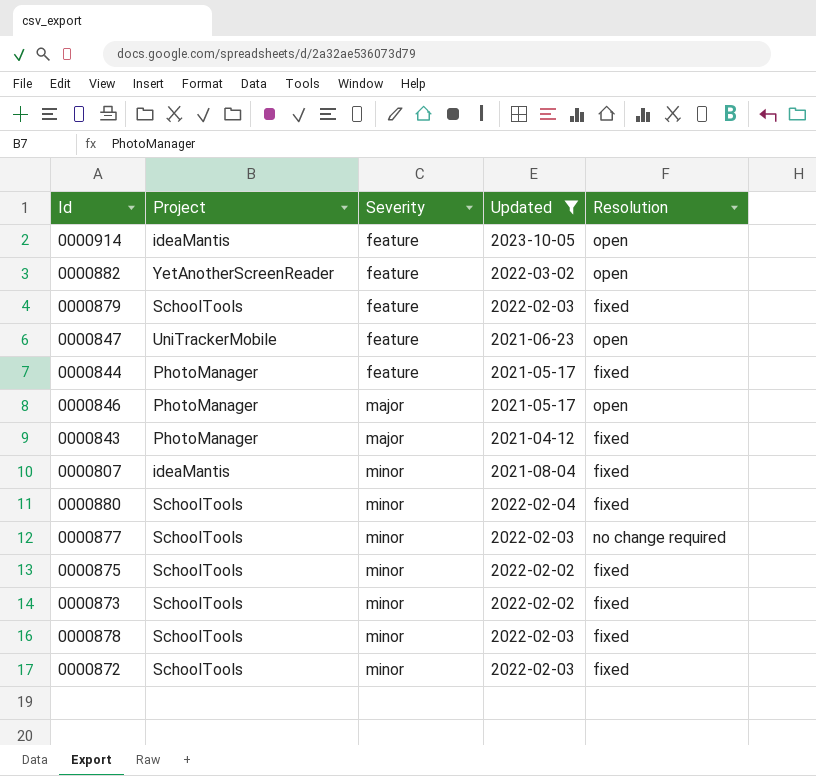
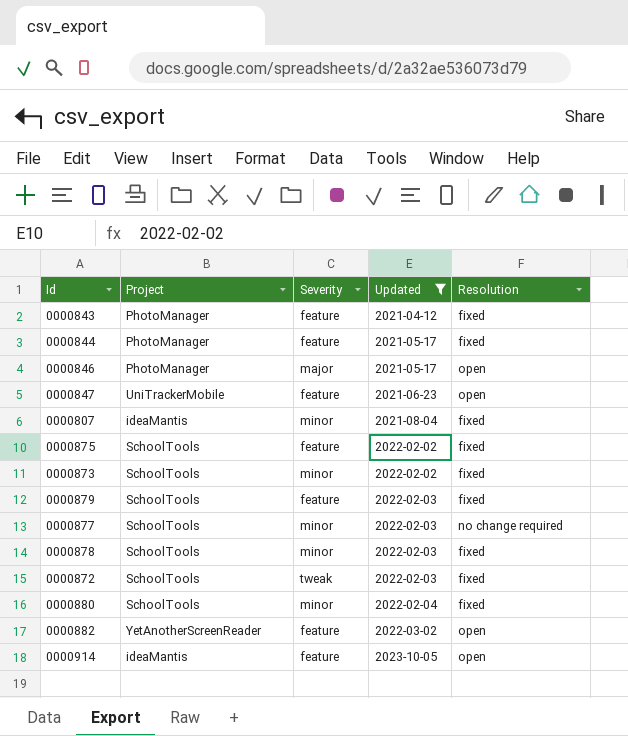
row order: Severity ascending -> Updated ascending
0000843 | Severity: major -> feature
0000875 | Severity: minor -> feature
0000872 | Severity: minor -> tweak

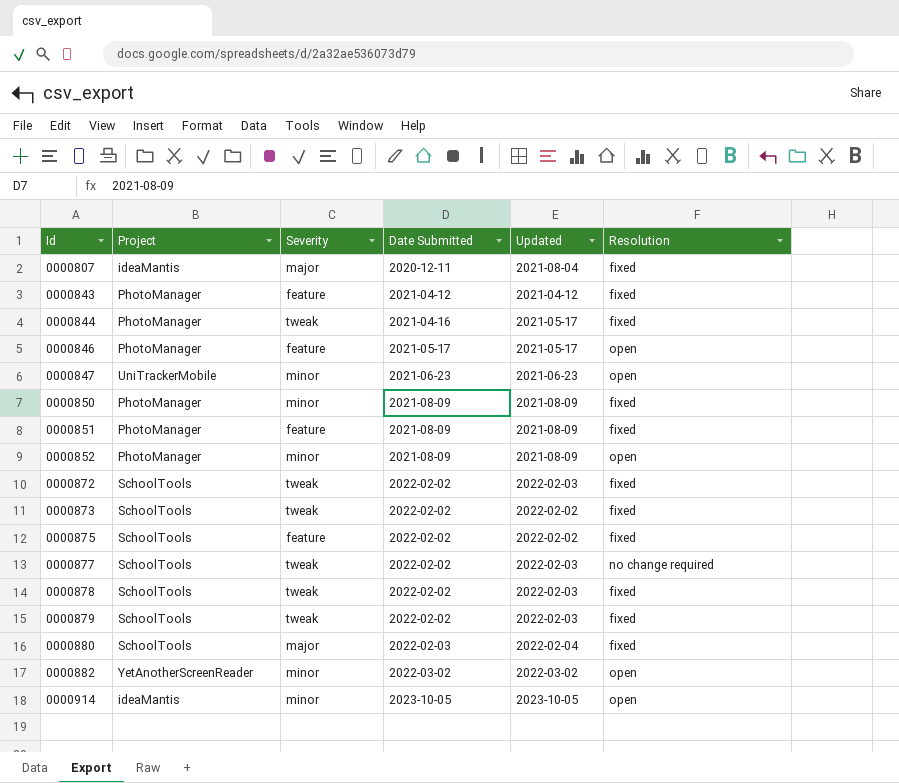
filter: Updated != 2021-08-09 -> none
row order: Updated ascending -> Id ascending
column Date Submitted | position: none -> 4
0000807 | Severity: minor -> major
0000844 | Severity: feature -> tweak
0000846 | Severity: major -> feature
0000847 | Severity: feature -> minor
0000873 | Severity: minor -> tweak
0000877 | Severity: minor -> tweak
0000878 | Severity: minor -> tweak
0000879 | Severity: feature -> tweak
0000880 | Severity: minor -> major
0000882 | Severity: feature -> minor
0000914 | Severity: feature -> minor

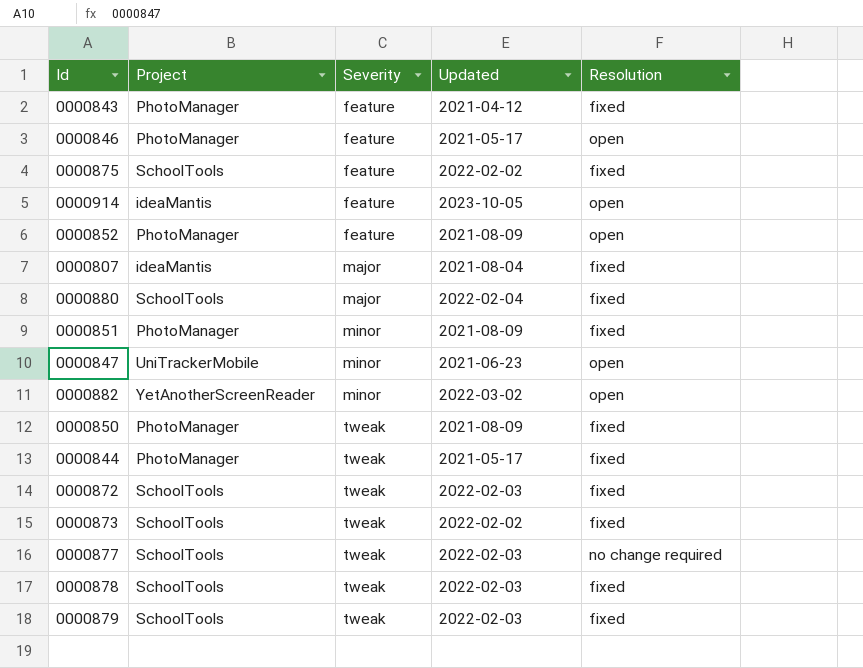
row order: Id ascending -> Severity ascending
column Date Submitted | position: 4 -> none
0000914 | Severity: minor -> feature
0000852 | Severity: minor -> feature
0000851 | Severity: feature -> minor
0000850 | Severity: minor -> tweak

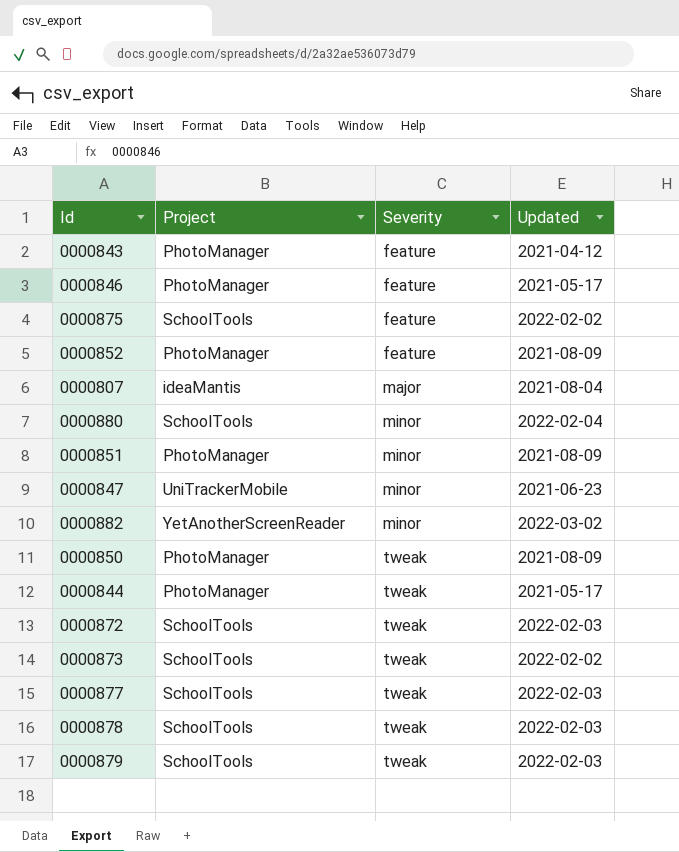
column Resolution | position: 5 -> none
row 0000914: ideaMantis | feature | 2023-10-05 | open -> none
0000880 | Severity: major -> minor

